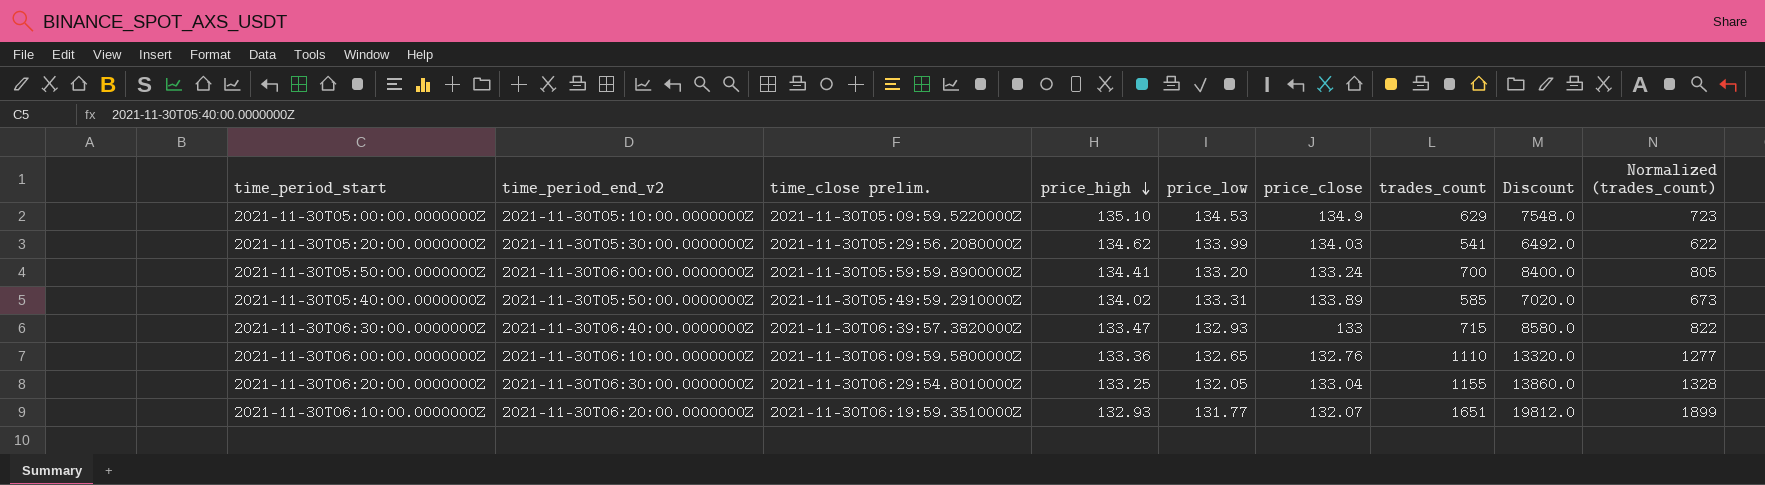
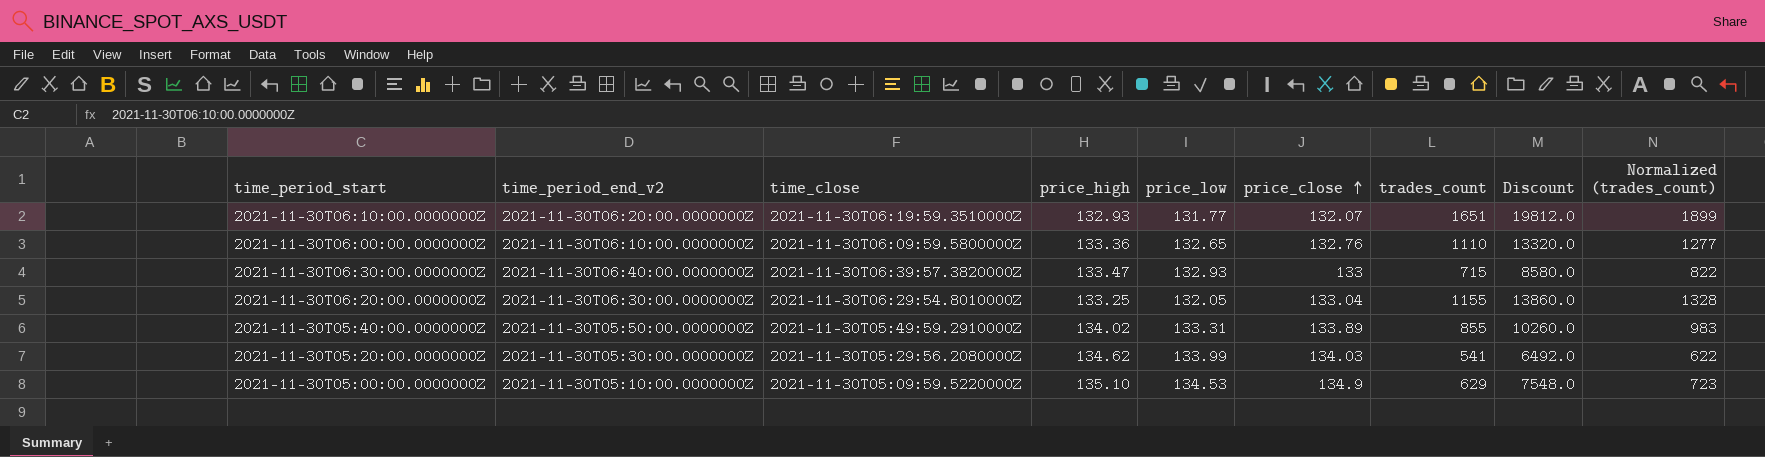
row order: price_high descending -> price_close ascending
column name: time_close prelim. -> time_close
row 2021-11-30T05:50:00.0000000Z: 2021-11-30T06:00:00.0000000Z | 2021-11-30T05:59:59.8900000Z | 134.41 | 133.20 | 133.24 | 700 | 8400.0 | 805 -> none
2021-11-30T05:40:00.0000000Z | trades_count: 585 -> 855
2021-11-30T05:40:00.0000000Z | Discount: 7020.0 -> 10260.0
2021-11-30T05:40:00.0000000Z | Normalized (trades_count): 673 -> 983

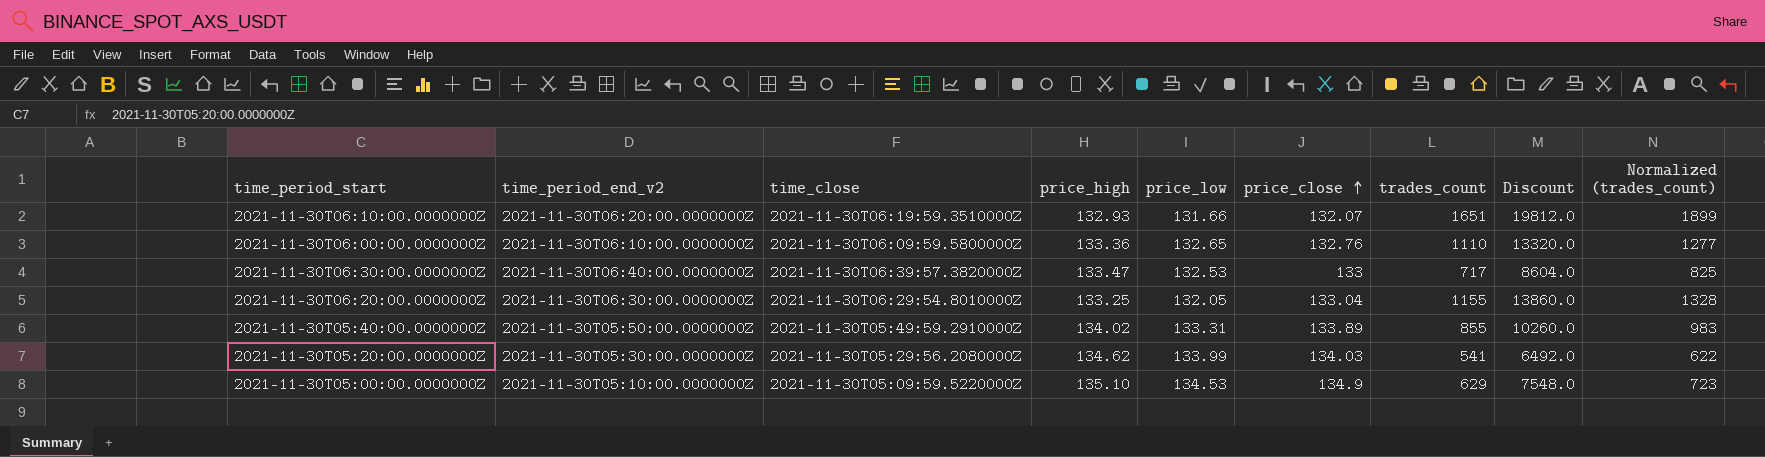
2021-11-30T06:10:00.0000000Z | price_low: 131.77 -> 131.66
2021-11-30T06:30:00.0000000Z | price_low: 132.93 -> 132.53
2021-11-30T06:30:00.0000000Z | trades_count: 715 -> 717
2021-11-30T06:30:00.0000000Z | Discount: 8580.0 -> 8604.0
2021-11-30T06:30:00.0000000Z | Normalized (trades_count): 822 -> 825

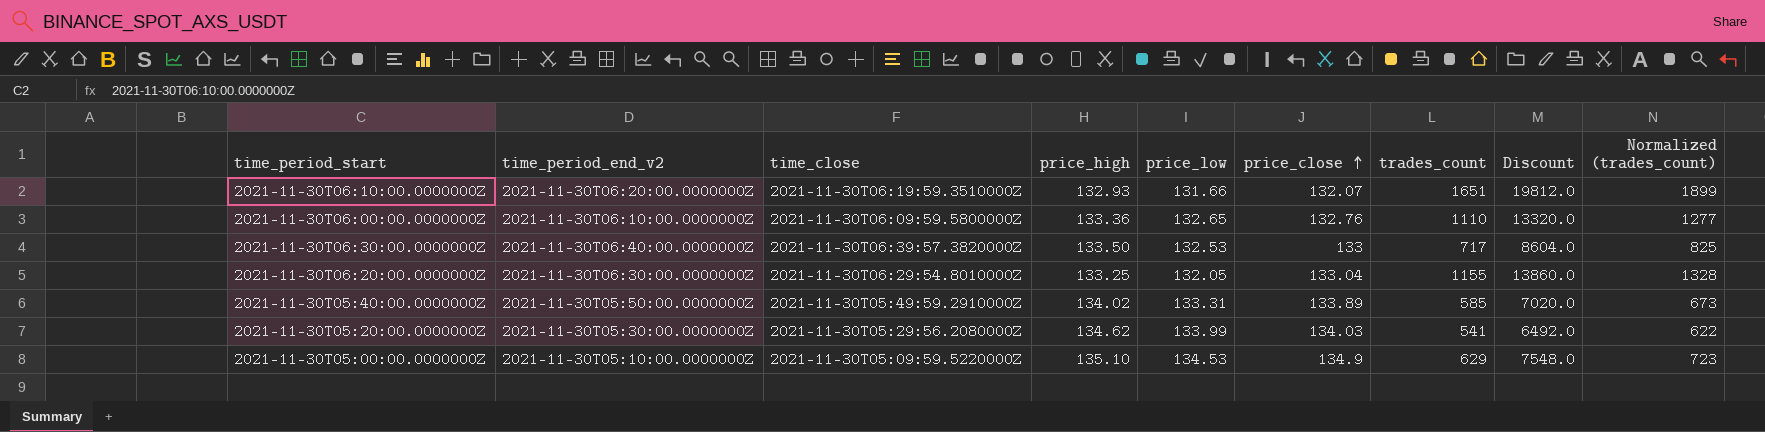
2021-11-30T06:30:00.0000000Z | price_high: 133.47 -> 133.50
2021-11-30T05:40:00.0000000Z | trades_count: 855 -> 585
2021-11-30T05:40:00.0000000Z | Discount: 10260.0 -> 7020.0
2021-11-30T05:40:00.0000000Z | Normalized (trades_count): 983 -> 673

